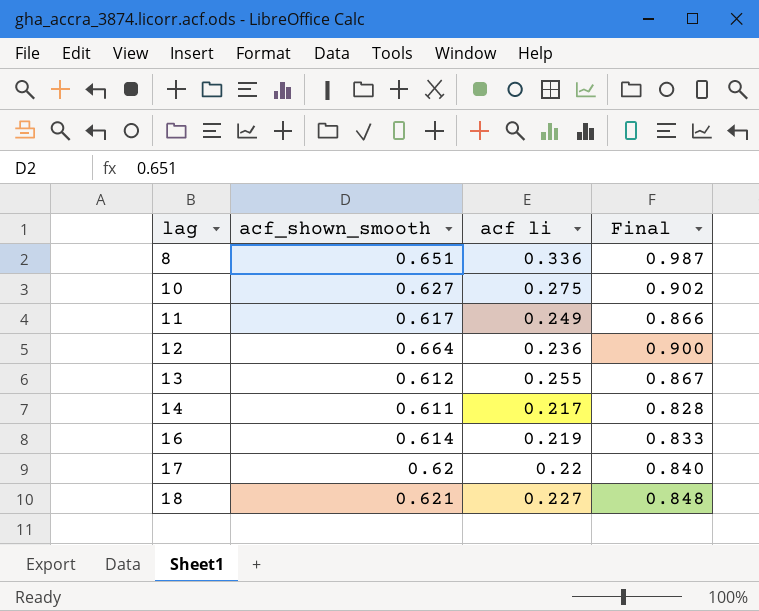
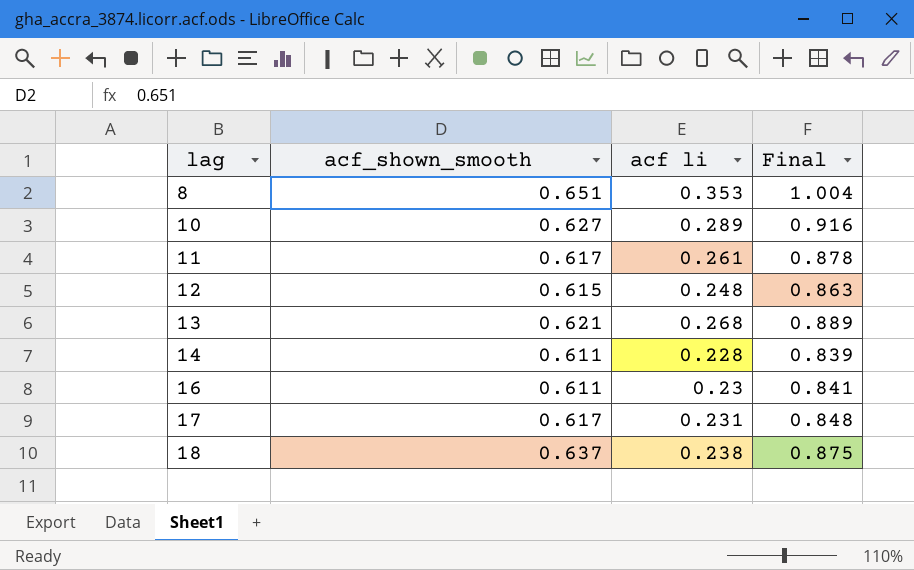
8 | acf li: 0.336 -> 0.353
8 | Final: 0.987 -> 1.004
10 | acf li: 0.275 -> 0.289
10 | Final: 0.902 -> 0.916
11 | acf li: 0.249 -> 0.261
11 | Final: 0.866 -> 0.878
12 | acf_shown_smooth: 0.664 -> 0.615
12 | acf li: 0.236 -> 0.248
12 | Final: 0.900 -> 0.863
13 | acf_shown_smooth: 0.612 -> 0.621
13 | acf li: 0.255 -> 0.268
13 | Final: 0.867 -> 0.889
14 | acf li: 0.217 -> 0.228
14 | Final: 0.828 -> 0.839
16 | acf_shown_smooth: 0.614 -> 0.611
16 | acf li: 0.219 -> 0.23
16 | Final: 0.833 -> 0.841
17 | acf_shown_smooth: 0.62 -> 0.617
17 | acf li: 0.22 -> 0.231
17 | Final: 0.840 -> 0.848
18 | acf_shown_smooth: 0.621 -> 0.637
18 | acf li: 0.227 -> 0.238
18 | Final: 0.848 -> 0.875

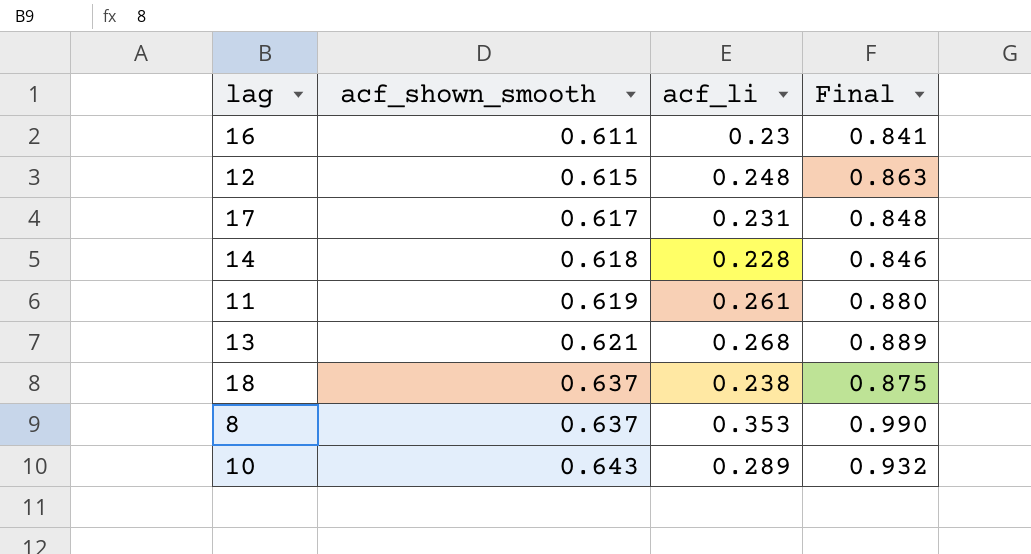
row order: lag ascending -> acf_shown_smooth ascending
column name: acf li -> acf_li
14 | acf_shown_smooth: 0.611 -> 0.618
14 | Final: 0.839 -> 0.846
11 | acf_shown_smooth: 0.617 -> 0.619
11 | Final: 0.878 -> 0.880
8 | acf_shown_smooth: 0.651 -> 0.637
8 | Final: 1.004 -> 0.990
10 | acf_shown_smooth: 0.627 -> 0.643
10 | Final: 0.916 -> 0.932

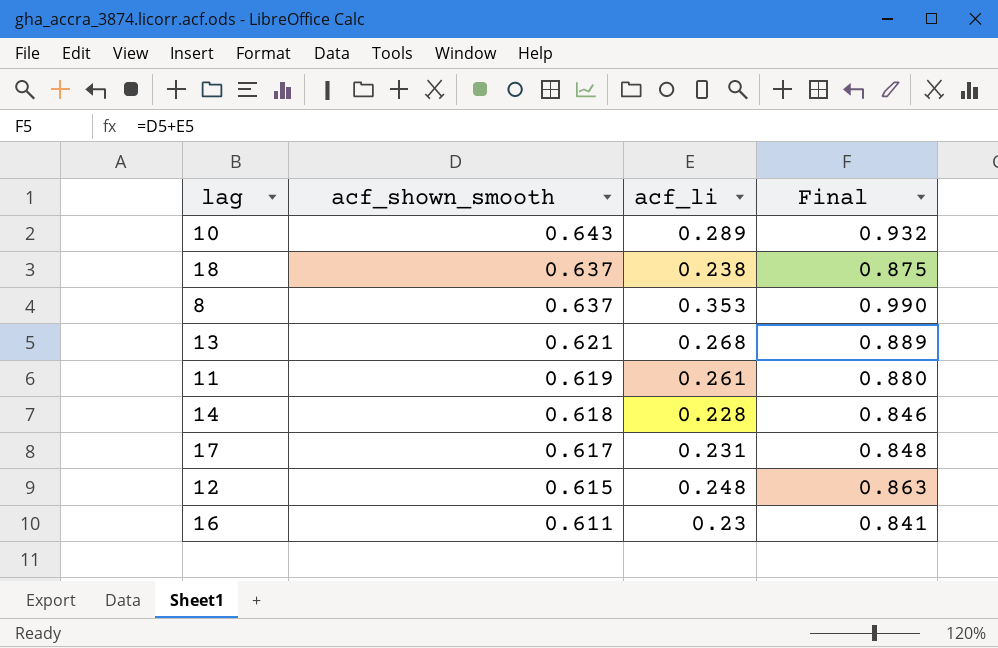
row order: acf_shown_smooth ascending -> acf_shown_smooth descending

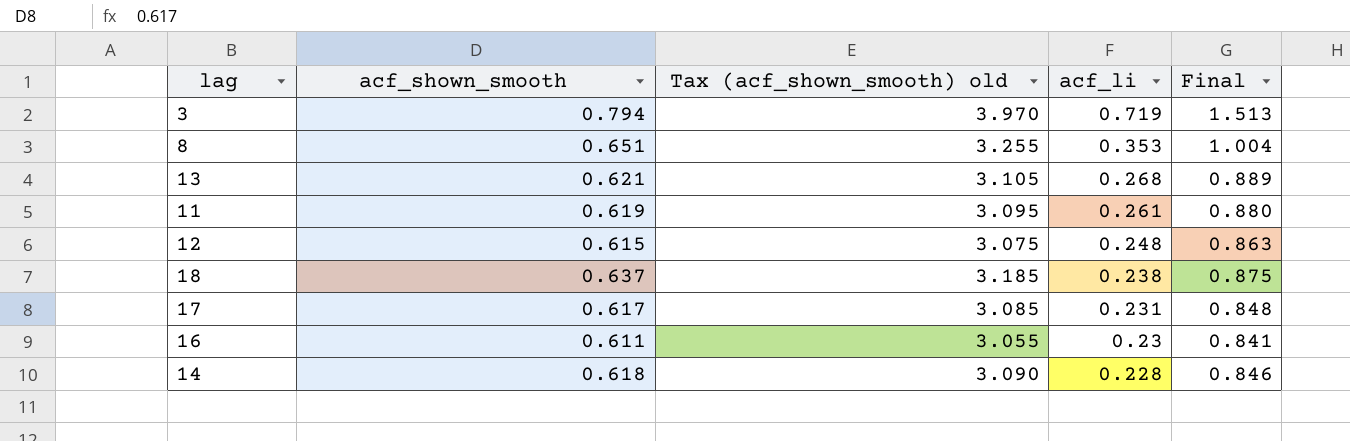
row order: acf_shown_smooth descending -> acf_li descending
column Tax (acf_shown_smooth) old | formula: none -> [acf_shown_smooth] * 5
row 10: 0.643 | 0.289 | 0.932 -> none
row 3: none -> 0.794 | 3.970 | 0.719 | 1.513
8 | acf_shown_smooth: 0.637 -> 0.651
8 | Final: 0.990 -> 1.004

